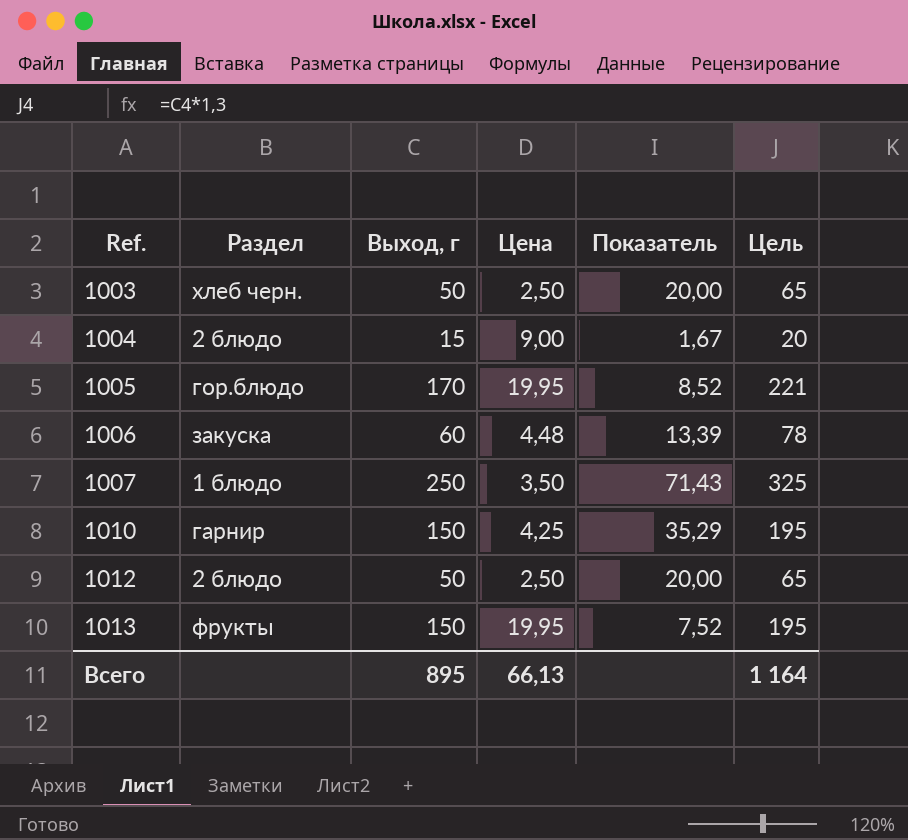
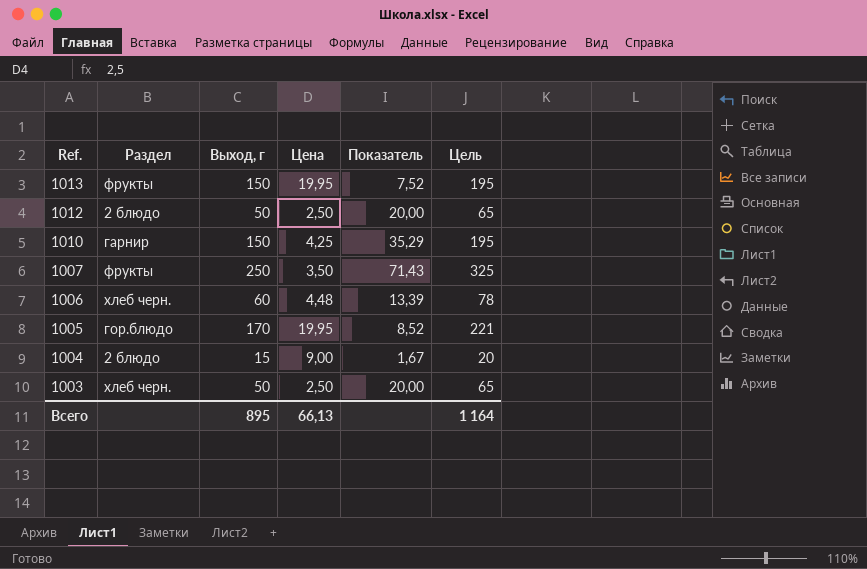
row order: Ref. ascending -> Ref. descending
1007 | Раздел: 1 блюдо -> фрукты
1006 | Раздел: закуска -> хлеб черн.

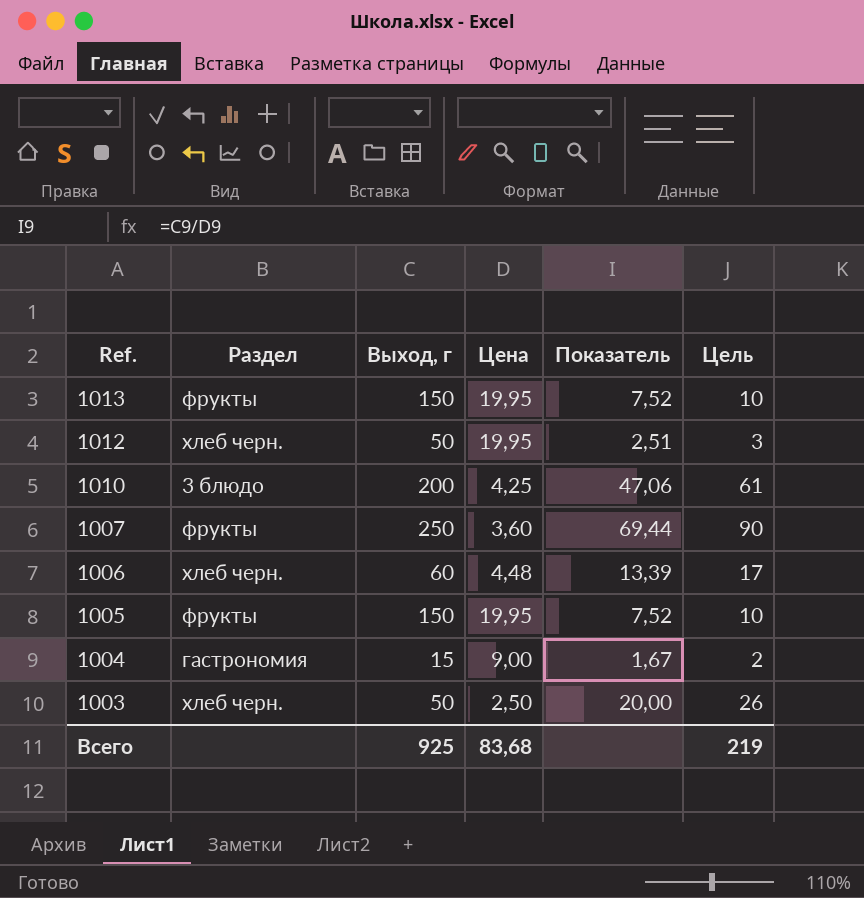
column Цель | formula: [Выход, г] * 1,3 -> [Показатель] * 1,3
1012 | Раздел: 2 блюдо -> хлеб черн.
1012 | Цена: 2,50 -> 19,95
1012 | Показатель: 20,00 -> 2,51
1010 | Раздел: гарнир -> 3 блюдо
1010 | Выход, г: 150 -> 200
1010 | Показатель: 35,29 -> 47,06
1007 | Цена: 3,50 -> 3,60
1007 | Показатель: 71,43 -> 69,44
1005 | Раздел: гор.блюдо -> фрукты
1005 | Выход, г: 170 -> 150
1005 | Показатель: 8,52 -> 7,52
1004 | Раздел: 2 блюдо -> гастрономия
Всего | Выход, г: 895 -> 925
Всего | Цена: 66,13 -> 83,68
Всего | Цель: 1 164 -> 219

